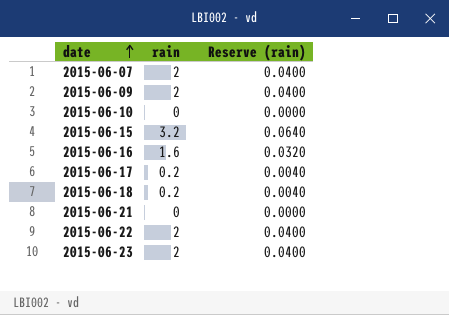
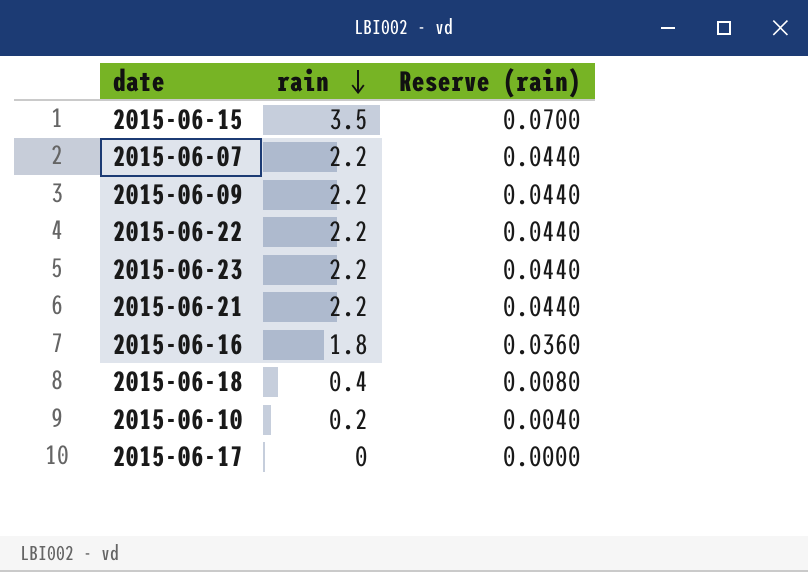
row order: date ascending -> rain descending
2015-06-15 | rain: 3.2 -> 3.5
2015-06-15 | Reserve (rain): 0.0640 -> 0.0700
2015-06-07 | rain: 2 -> 2.2
2015-06-07 | Reserve (rain): 0.0400 -> 0.0440
2015-06-09 | rain: 2 -> 2.2
2015-06-09 | Reserve (rain): 0.0400 -> 0.0440
2015-06-22 | rain: 2 -> 2.2
2015-06-22 | Reserve (rain): 0.0400 -> 0.0440
2015-06-23 | rain: 2 -> 2.2
2015-06-23 | Reserve (rain): 0.0400 -> 0.0440
2015-06-21 | rain: 0 -> 2.2
2015-06-21 | Reserve (rain): 0.0000 -> 0.0440
2015-06-16 | rain: 1.6 -> 1.8
2015-06-16 | Reserve (rain): 0.0320 -> 0.0360
2015-06-18 | rain: 0.2 -> 0.4
2015-06-18 | Reserve (rain): 0.0040 -> 0.0080
2015-06-10 | rain: 0 -> 0.2
2015-06-10 | Reserve (rain): 0.0000 -> 0.0040
2015-06-17 | rain: 0.2 -> 0
2015-06-17 | Reserve (rain): 0.0040 -> 0.0000

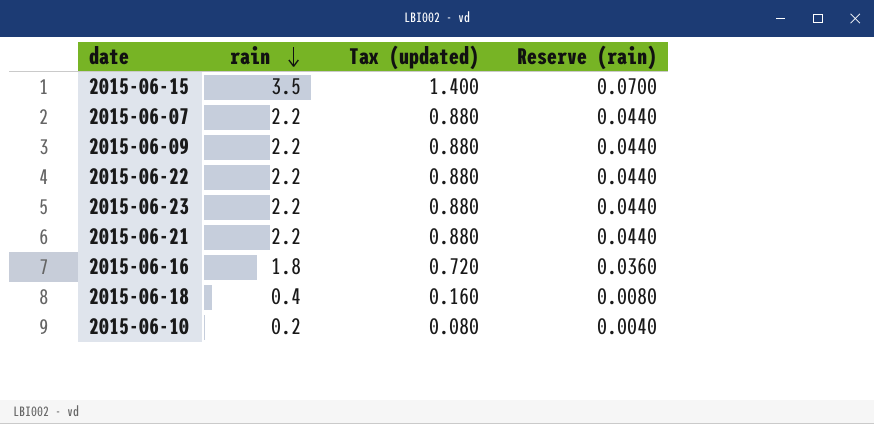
column Tax (updated) | formula: none -> [rain] * 0.4
row 2015-06-17: 0 | 0.0000 -> none

